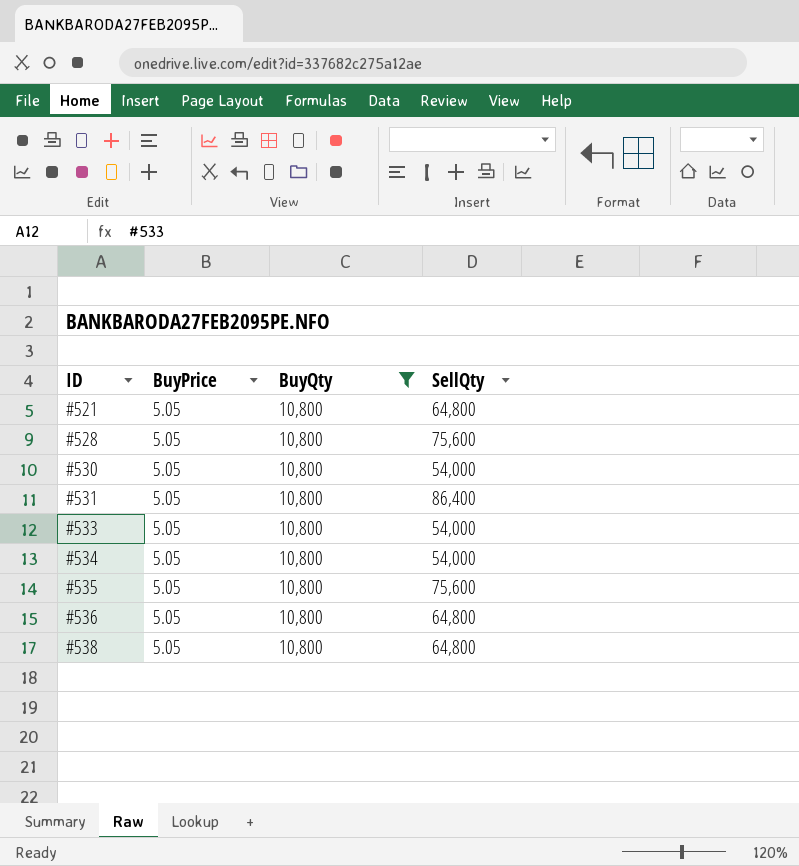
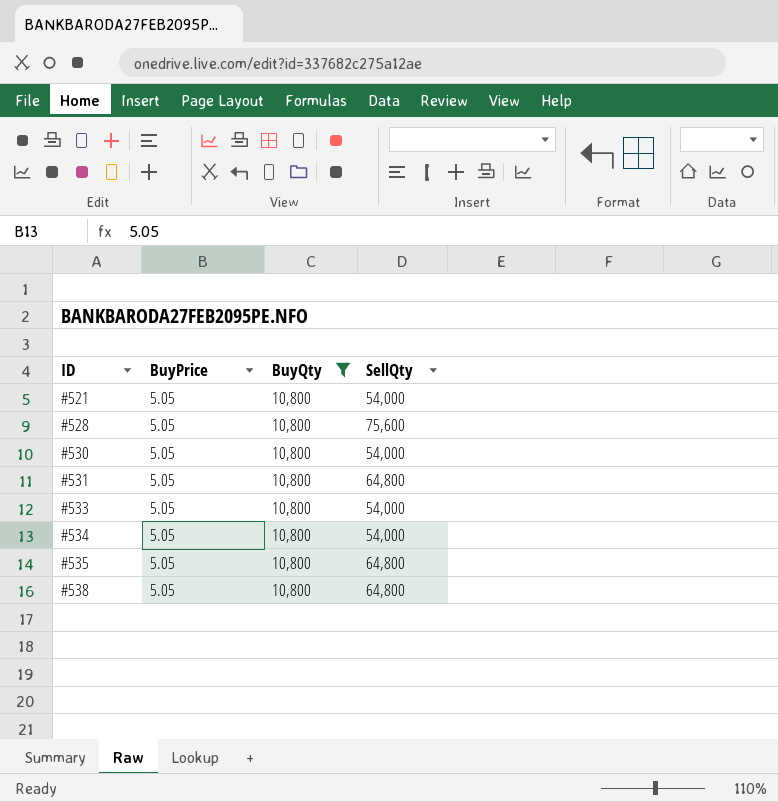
row #536: 5.05 | 10,800 | 64,800 -> none
#521 | SellQty: 64,800 -> 54,000
#531 | SellQty: 86,400 -> 64,800
#535 | SellQty: 75,600 -> 64,800

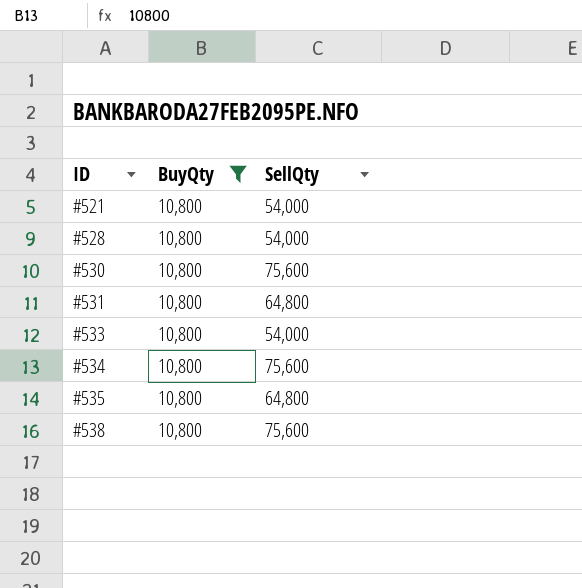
column BuyPrice | position: 2 -> none
#528 | SellQty: 75,600 -> 54,000
#530 | SellQty: 54,000 -> 75,600
#534 | SellQty: 54,000 -> 75,600
#538 | SellQty: 64,800 -> 75,600

